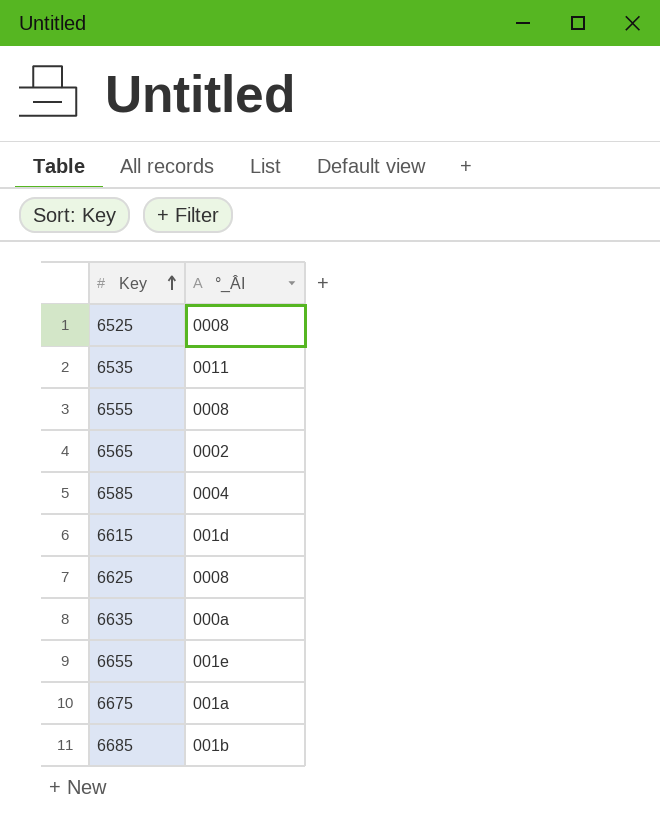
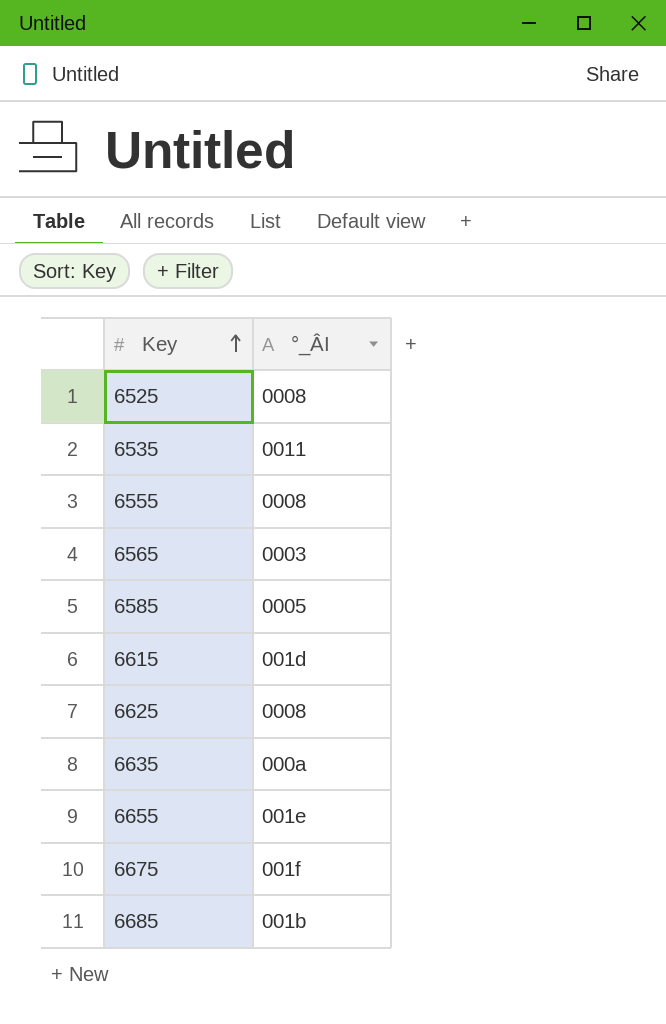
6565 | °_ÂI: 0002 -> 0003
6585 | °_ÂI: 0004 -> 0005
6675 | °_ÂI: 001a -> 001f

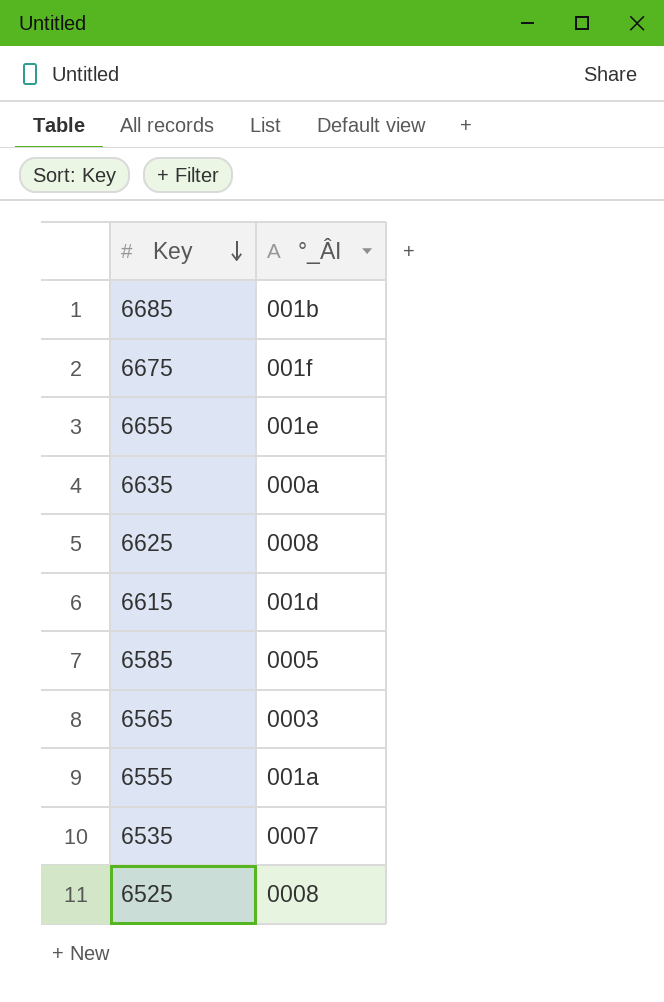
row order: Key ascending -> Key descending
6555 | °_ÂI: 0008 -> 001a
6535 | °_ÂI: 0011 -> 0007

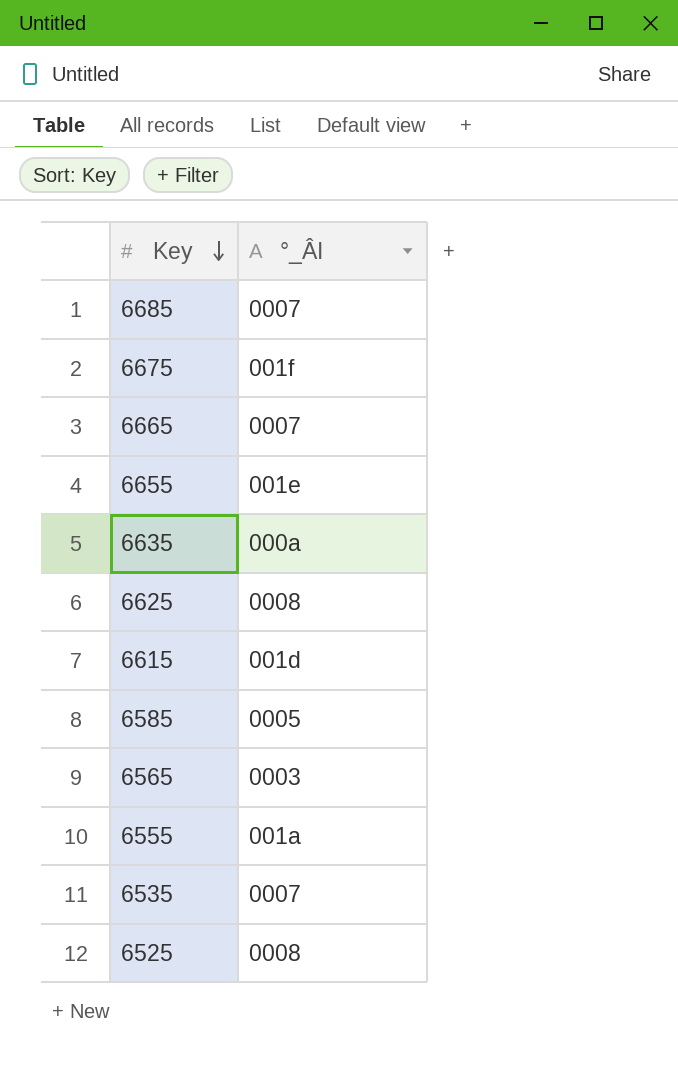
6685 | °_ÂI: 001b -> 0007
row 6665: none -> 0007

